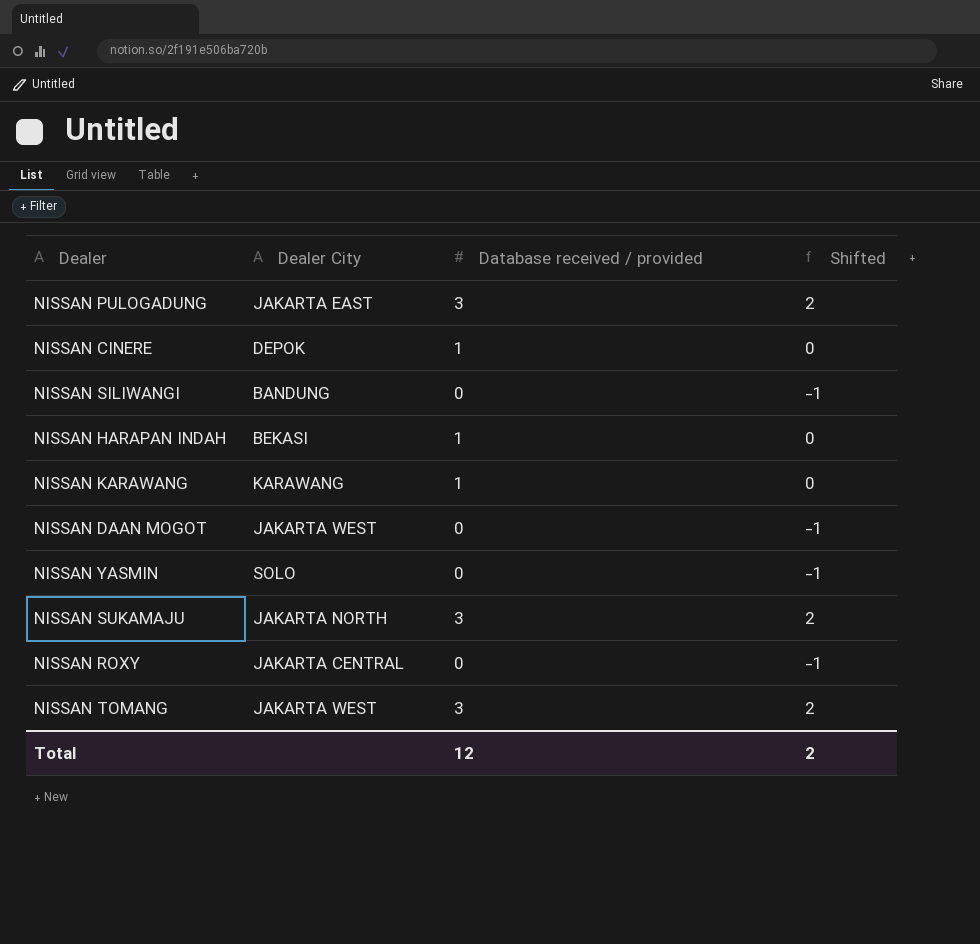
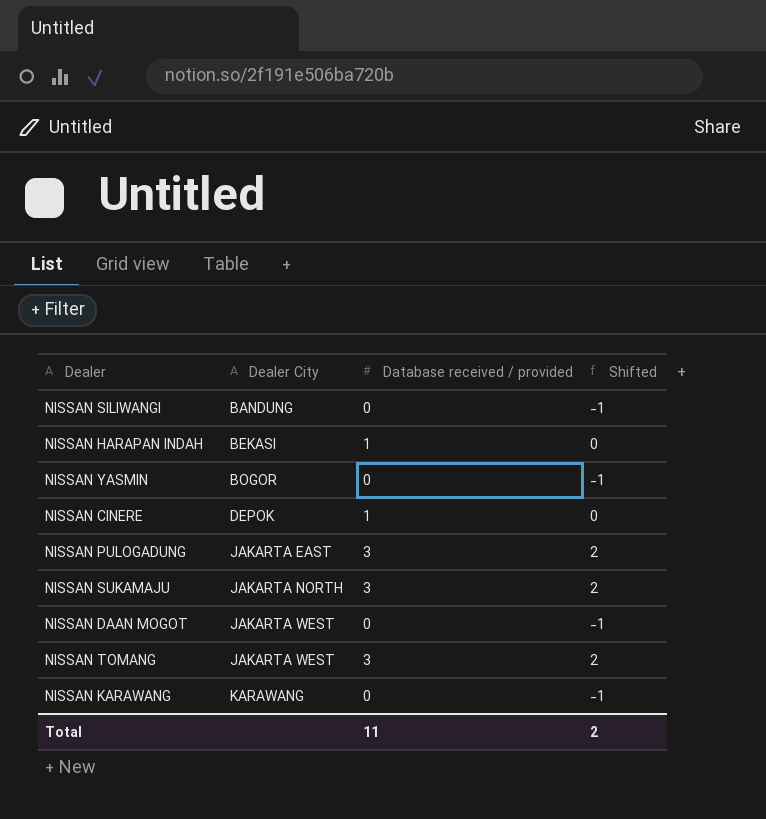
row order: none -> Dealer City ascending
row NISSAN ROXY: JAKARTA CENTRAL | 0 | -1 -> none
NISSAN YASMIN | Dealer City: SOLO -> BOGOR
NISSAN KARAWANG | Database received / provided: 1 -> 0
NISSAN KARAWANG | Shifted: 0 -> -1
Total | Database received / provided: 12 -> 11

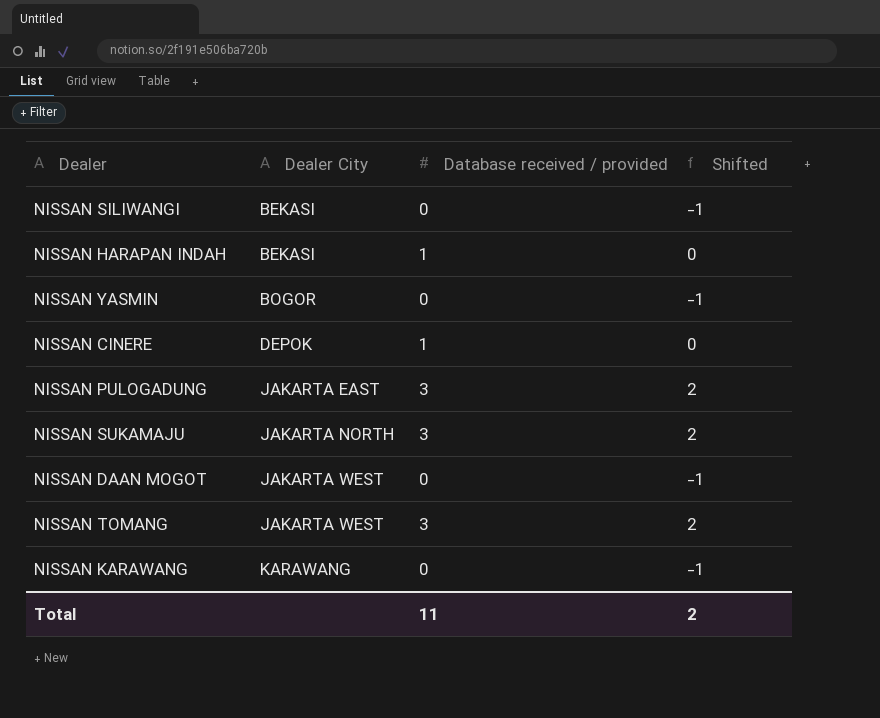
NISSAN SILIWANGI | Dealer City: BANDUNG -> BEKASI

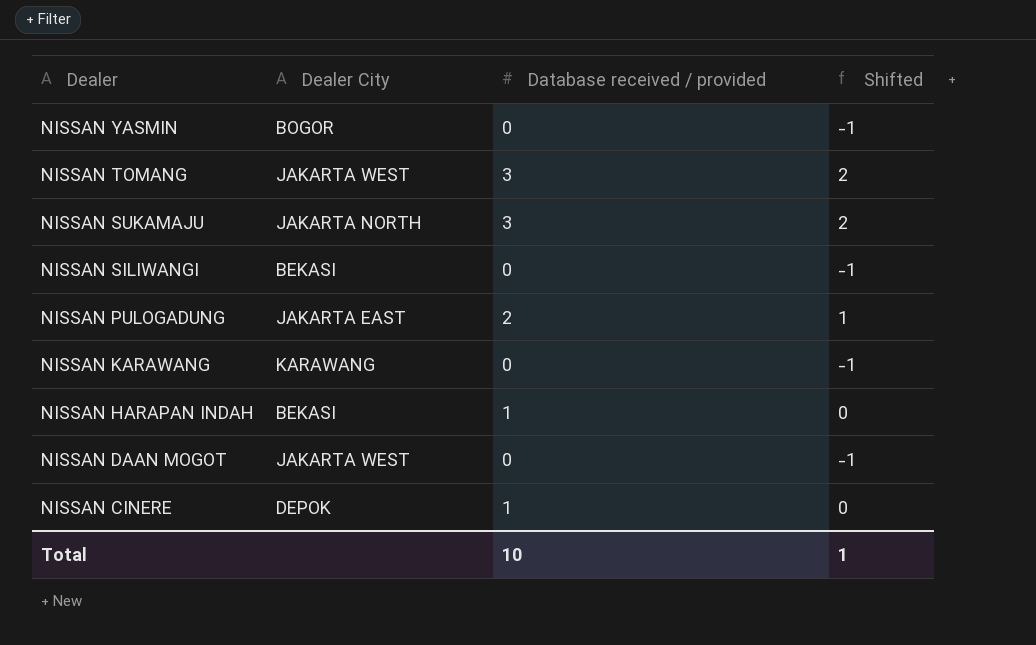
row order: Dealer City ascending -> Dealer descending
NISSAN PULOGADUNG | Database received / provided: 3 -> 2
NISSAN PULOGADUNG | Shifted: 2 -> 1
Total | Database received / provided: 11 -> 10
Total | Shifted: 2 -> 1

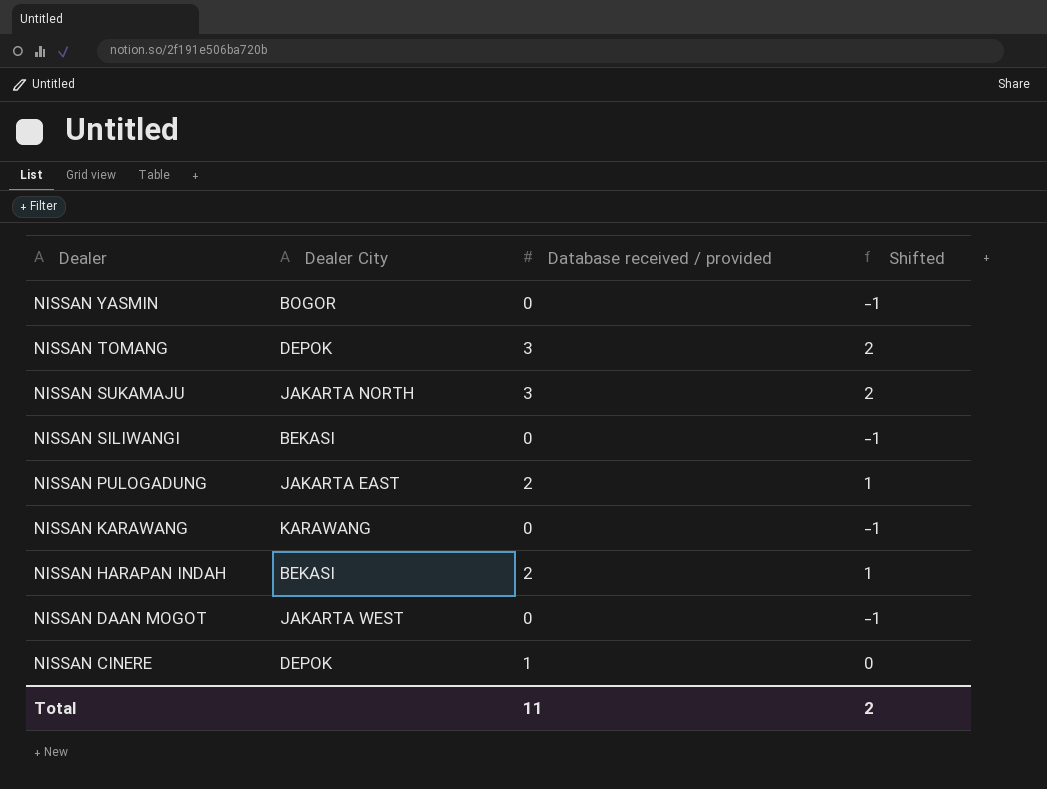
NISSAN TOMANG | Dealer City: JAKARTA WEST -> DEPOK
NISSAN HARAPAN INDAH | Database received / provided: 1 -> 2
NISSAN HARAPAN INDAH | Shifted: 0 -> 1
Total | Database received / provided: 10 -> 11
Total | Shifted: 1 -> 2

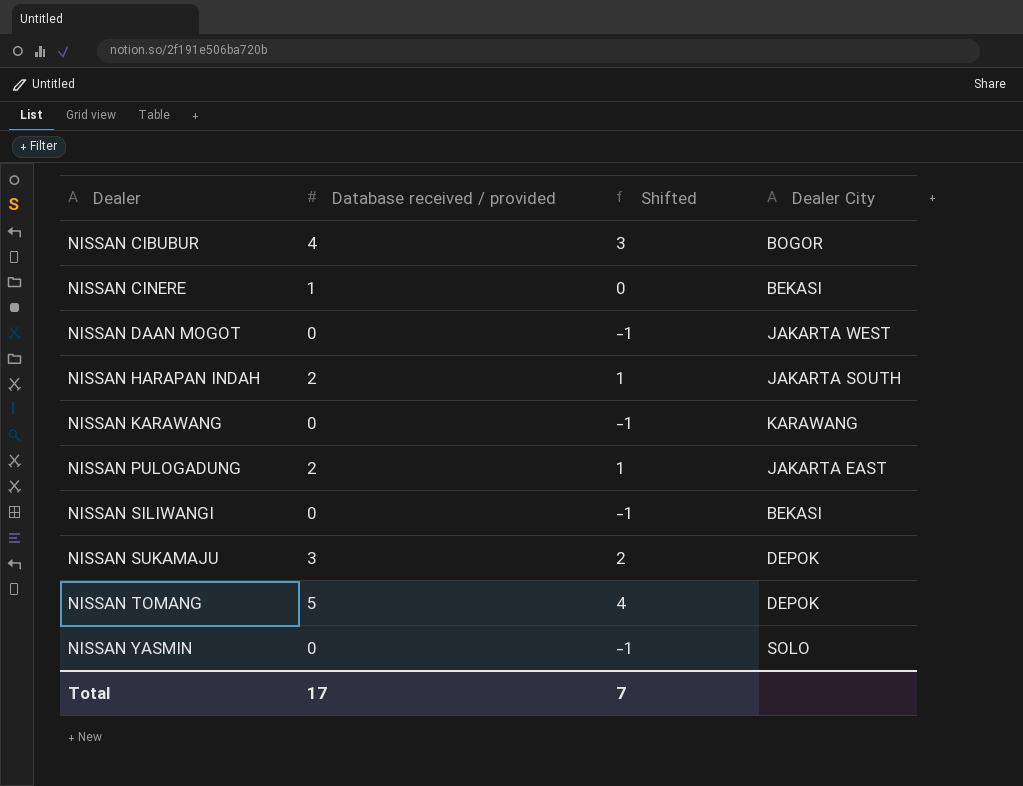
row order: Dealer descending -> Dealer ascending
column Dealer City | position: 2 -> 4
row NISSAN CIBUBUR: none -> 4 | 3 | BOGOR
NISSAN CINERE | Dealer City: DEPOK -> BEKASI
NISSAN HARAPAN INDAH | Dealer City: BEKASI -> JAKARTA SOUTH
NISSAN SUKAMAJU | Dealer City: JAKARTA NORTH -> DEPOK
NISSAN TOMANG | Database received / provided: 3 -> 5
NISSAN TOMANG | Shifted: 2 -> 4
NISSAN YASMIN | Dealer City: BOGOR -> SOLO
Total | Database received / provided: 11 -> 17
Total | Shifted: 2 -> 7

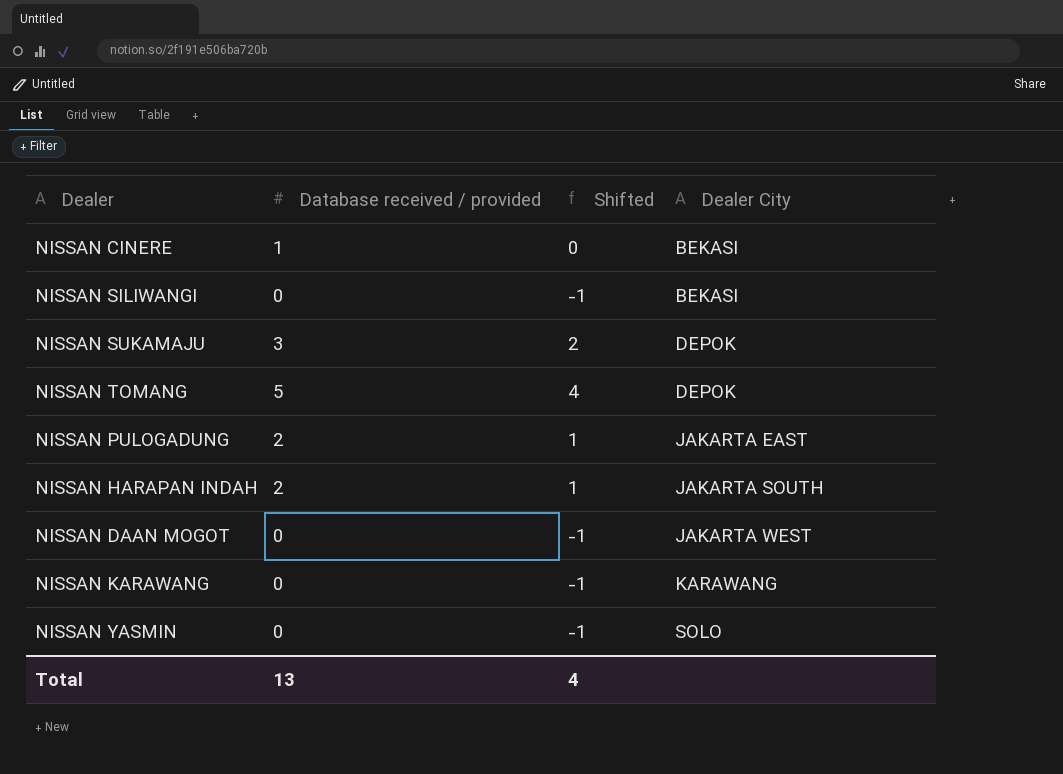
row order: Dealer ascending -> Dealer City ascending
row NISSAN CIBUBUR: 4 | 3 | BOGOR -> none
Total | Database received / provided: 17 -> 13
Total | Shifted: 7 -> 4

